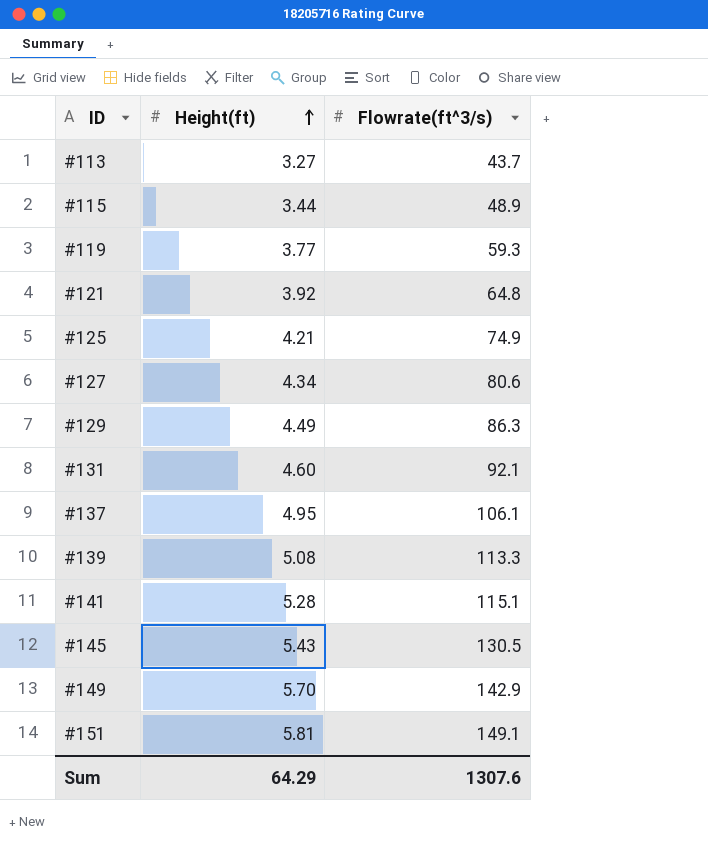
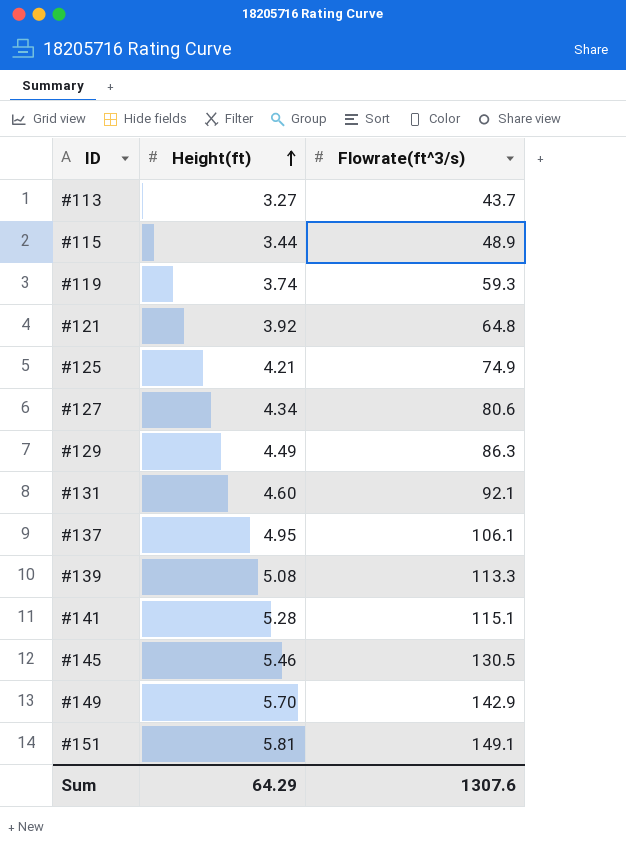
#119 | Height(ft): 3.77 -> 3.74
#145 | Height(ft): 5.43 -> 5.46

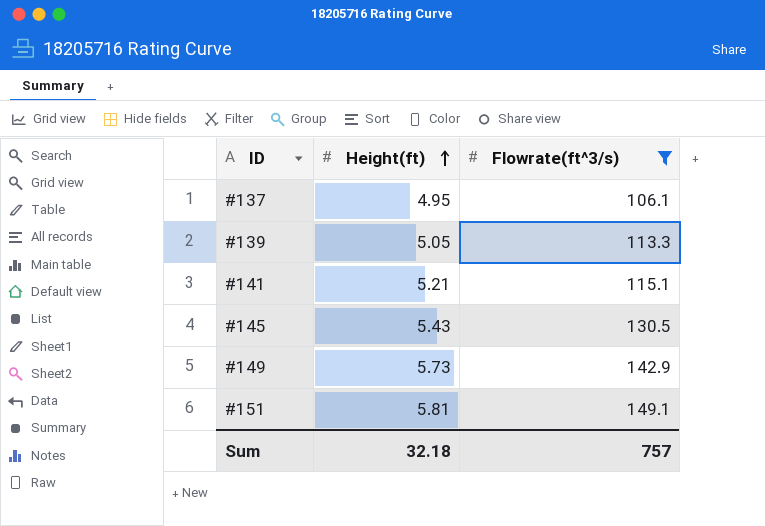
filter: none -> Flowrate(ft^3/s) >= 106.1
#139 | Height(ft): 5.08 -> 5.05
#141 | Height(ft): 5.28 -> 5.21
#145 | Height(ft): 5.46 -> 5.43
#149 | Height(ft): 5.70 -> 5.73
Sum | Height(ft): 64.29 -> 32.18
Sum | Flowrate(ft^3/s): 1307.6 -> 757

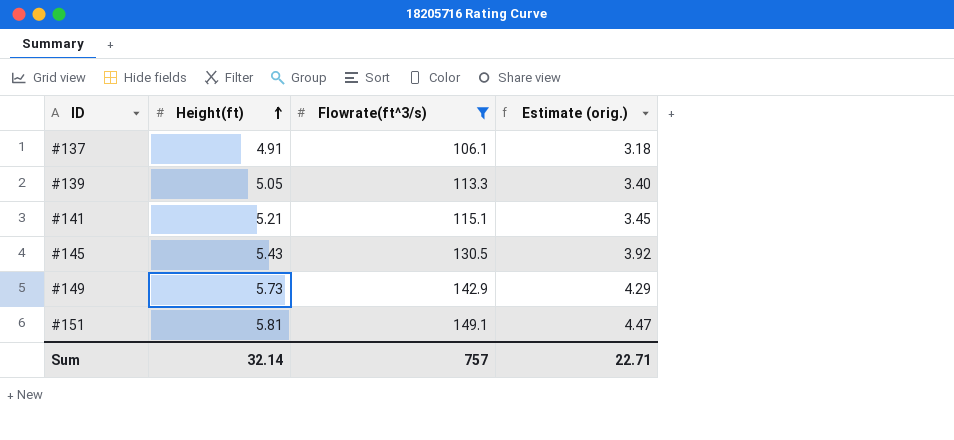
column Estimate (orig.) | formula: none -> [Flowrate(ft^3/s)] * 0.03
#137 | Height(ft): 4.95 -> 4.91
Sum | Height(ft): 32.18 -> 32.14

